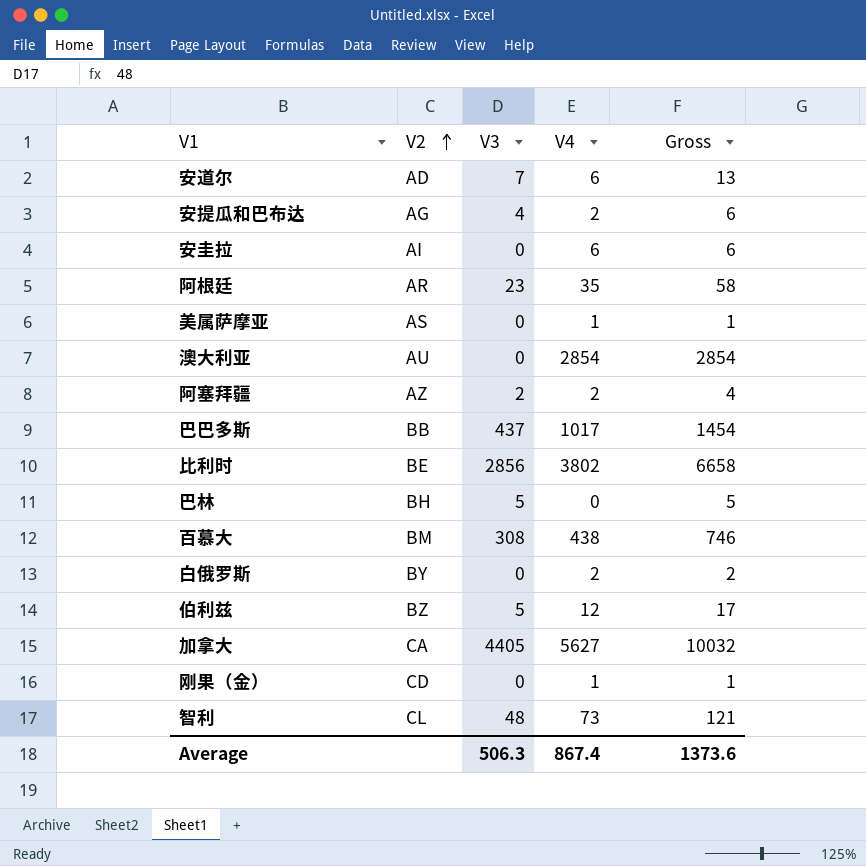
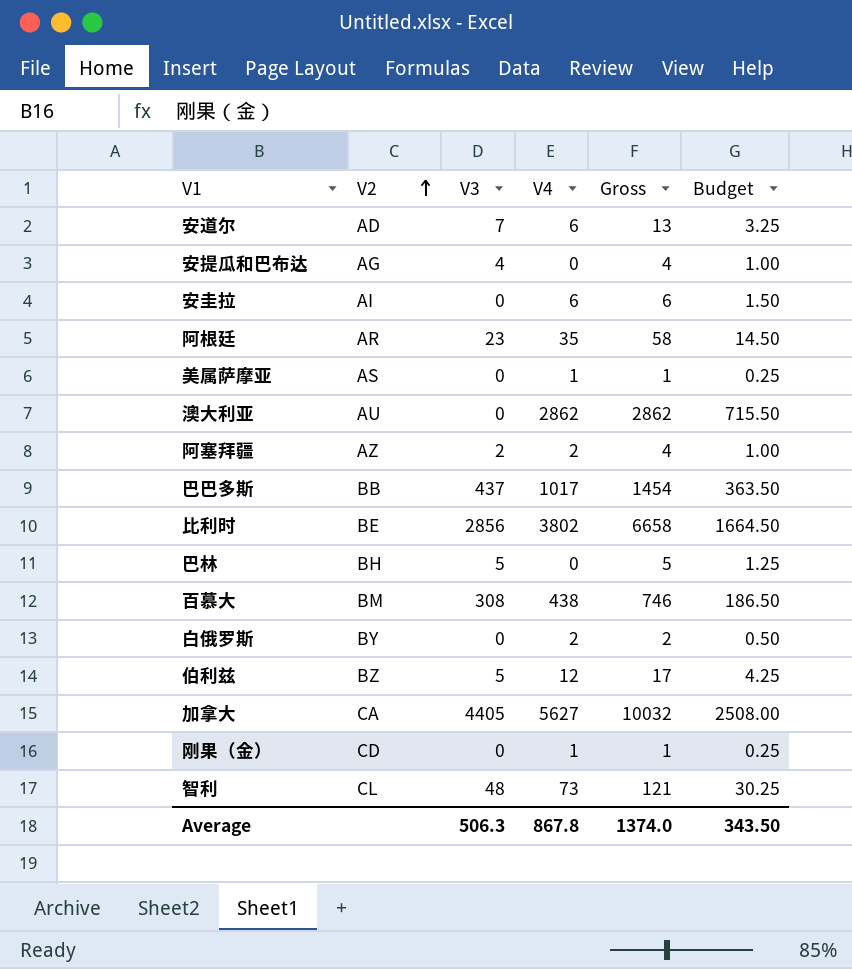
column Budget | formula: none -> [Gross] * 0.25
安提瓜和巴布达 | V4: 2 -> 0
安提瓜和巴布达 | Gross: 6 -> 4
澳大利亚 | V4: 2854 -> 2862
澳大利亚 | Gross: 2854 -> 2862
Average | V4: 867.4 -> 867.8
Average | Gross: 1373.6 -> 1374.0

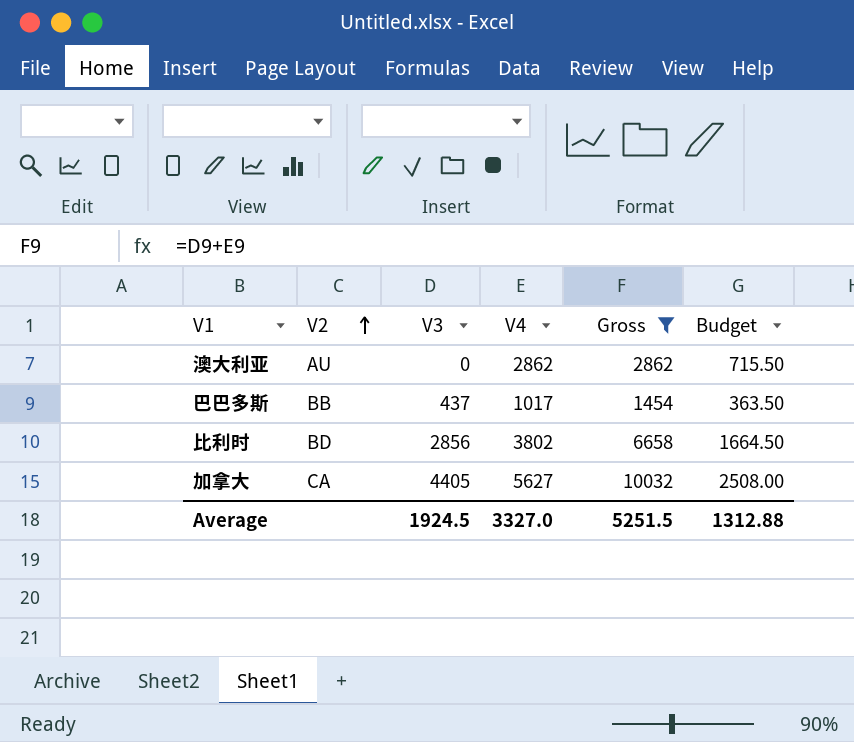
filter: none -> Gross >= 1454
比利时 | V2: BE -> BD
Average | V3: 506.3 -> 1924.5
Average | V4: 867.8 -> 3327.0
Average | Gross: 1374.0 -> 5251.5
Average | Budget: 343.50 -> 1312.88

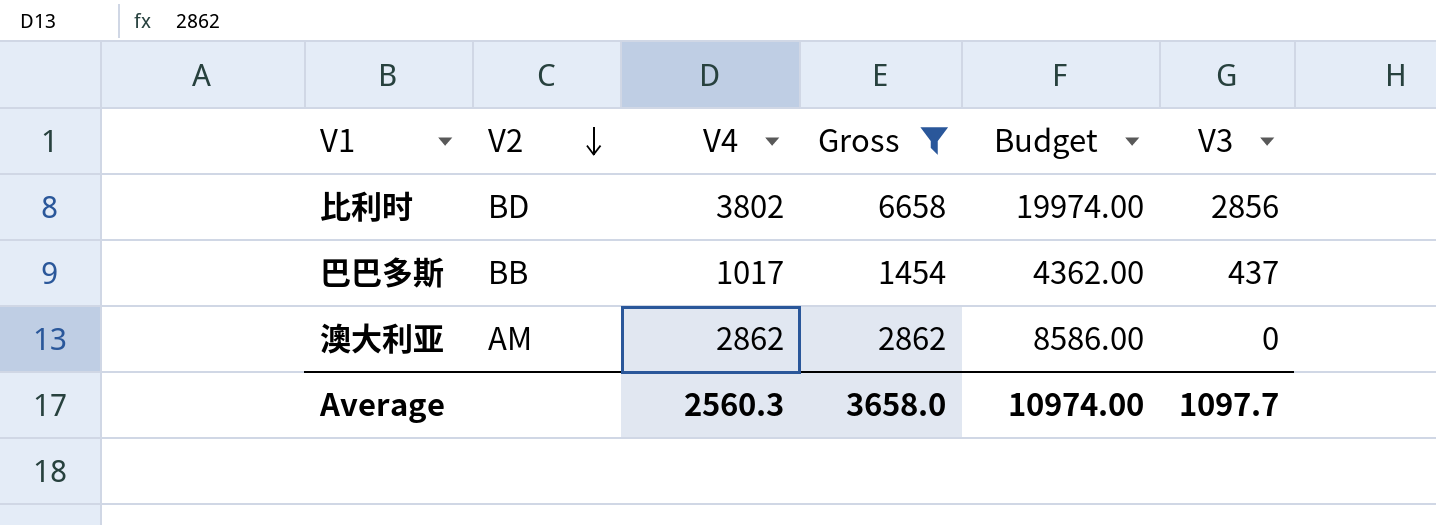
row order: V2 ascending -> V2 descending
column Budget | formula: [Gross] * 0.25 -> [Gross] * 3
column V3 | position: 3 -> 6
row 加拿大: CA | 4405 | 5627 | 10032 | 2508.00 -> none
澳大利亚 | V2: AU -> AM
Average | V4: 3327.0 -> 2560.3
Average | Gross: 5251.5 -> 3658.0
Average | Budget: 1312.88 -> 10974.00
Average | V3: 1924.5 -> 1097.7

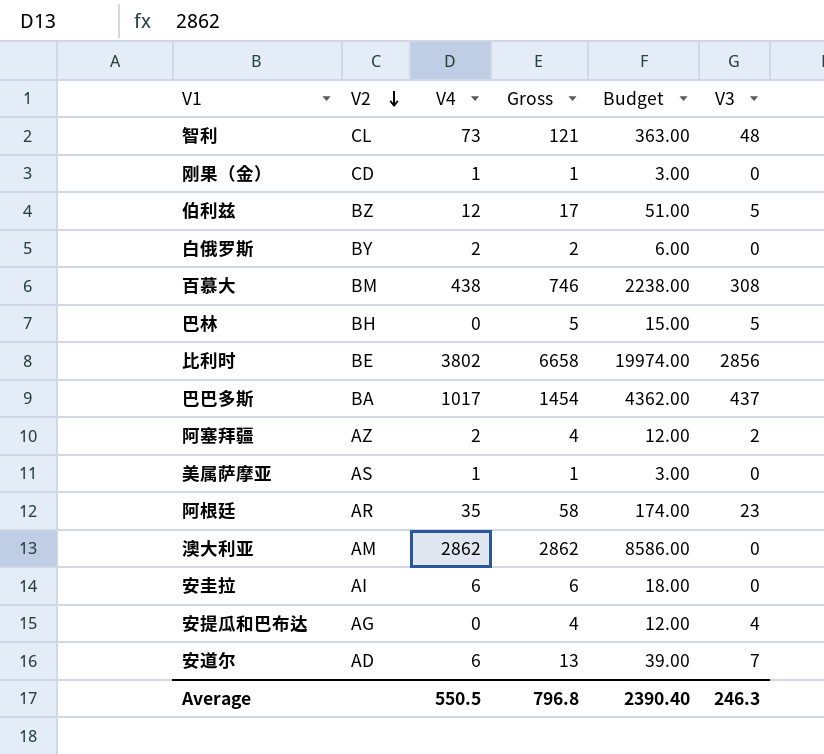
filter: Gross >= 1454 -> none
比利时 | V2: BD -> BE
巴巴多斯 | V2: BB -> BA
Average | V4: 2560.3 -> 550.5
Average | Gross: 3658.0 -> 796.8
Average | Budget: 10974.00 -> 2390.40
Average | V3: 1097.7 -> 246.3

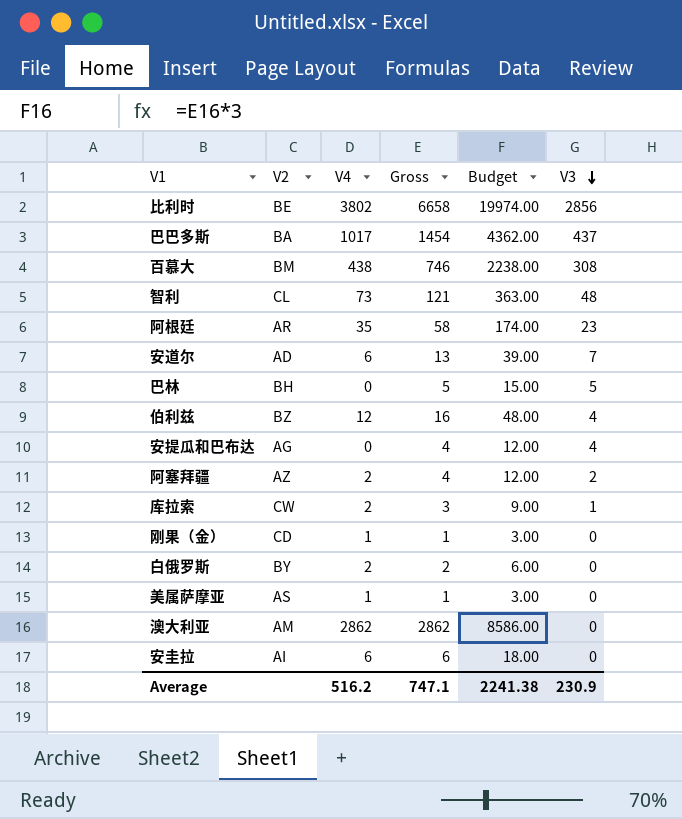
row order: V2 descending -> V3 descending
伯利兹 | Gross: 17 -> 16
伯利兹 | Budget: 51.00 -> 48.00
伯利兹 | V3: 5 -> 4
row 库拉索: none -> CW | 2 | 3 | 9.00 | 1
Average | V4: 550.5 -> 516.2
Average | Gross: 796.8 -> 747.1
Average | Budget: 2390.40 -> 2241.38
Average | V3: 246.3 -> 230.9

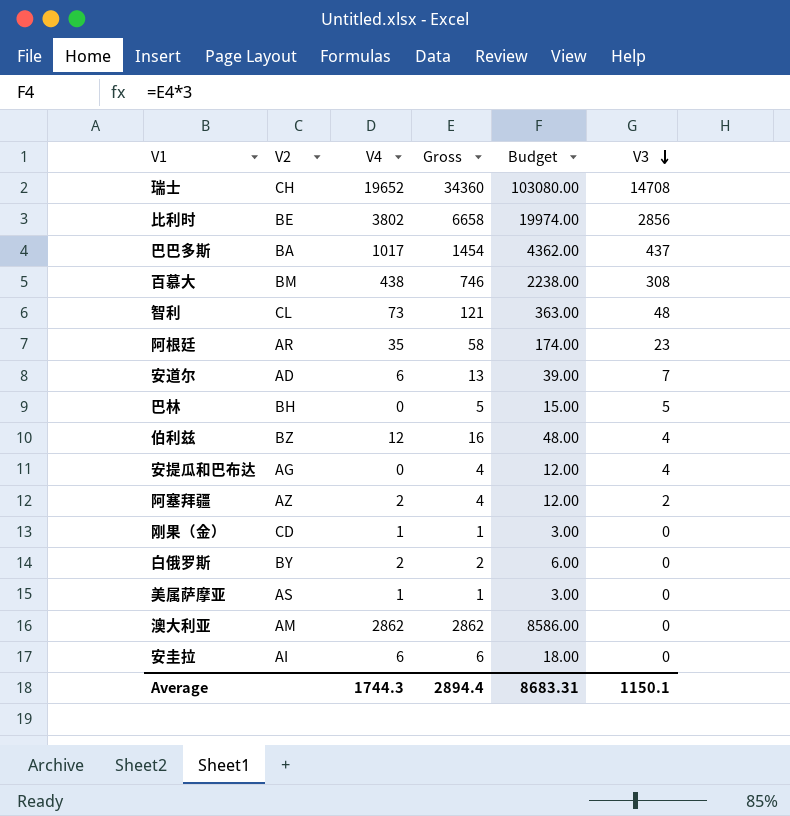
row 库拉索: CW | 2 | 3 | 9.00 | 1 -> none
row 瑞士: none -> CH | 19652 | 34360 | 103080.00 | 14708
Average | V4: 516.2 -> 1744.3
Average | Gross: 747.1 -> 2894.4
Average | Budget: 2241.38 -> 8683.31
Average | V3: 230.9 -> 1150.1

